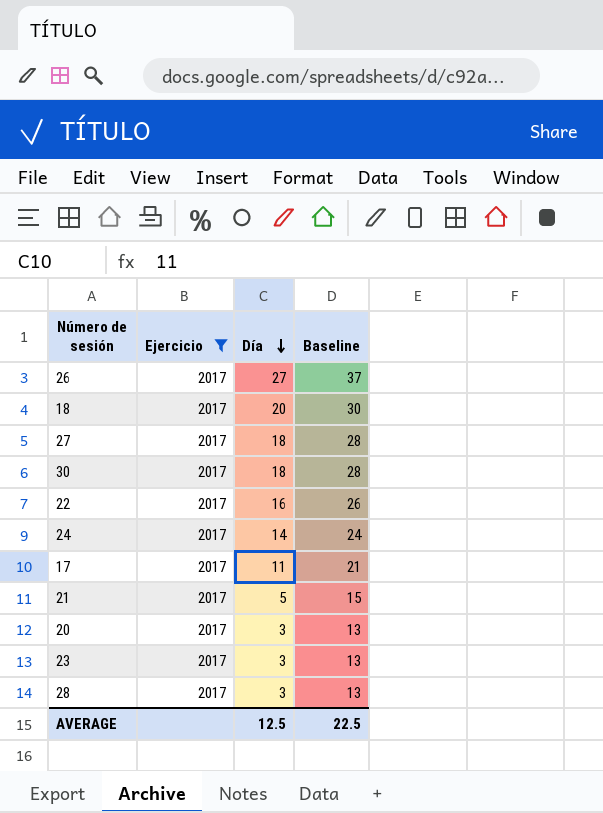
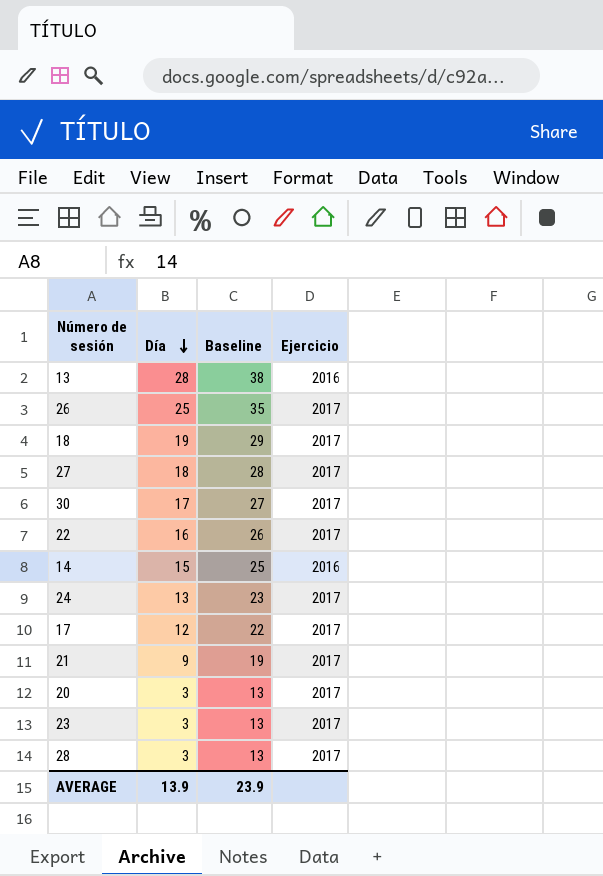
filter: Ejercicio = 2017 -> none
column Ejercicio | position: 2 -> 4
26 | Día: 27 -> 25
26 | Baseline: 37 -> 35
18 | Día: 20 -> 19
18 | Baseline: 30 -> 29
30 | Día: 18 -> 17
30 | Baseline: 28 -> 27
24 | Día: 14 -> 13
24 | Baseline: 24 -> 23
17 | Día: 11 -> 12
17 | Baseline: 21 -> 22
21 | Día: 5 -> 9
21 | Baseline: 15 -> 19
AVERAGE | Día: 12.5 -> 13.9
AVERAGE | Baseline: 22.5 -> 23.9

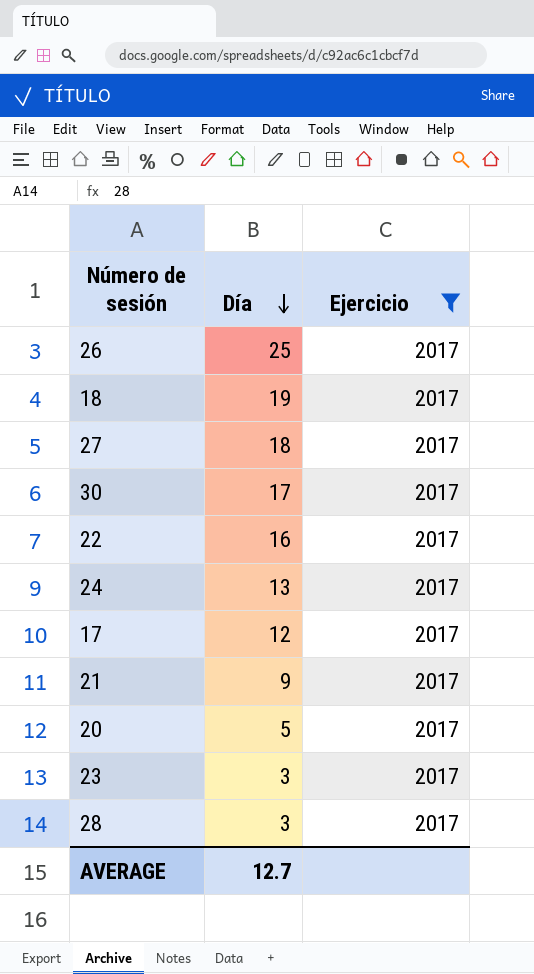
filter: none -> Ejercicio = 2017
column Baseline | formula: [Día] + 10 -> none
20 | Día: 3 -> 5
AVERAGE | Día: 13.9 -> 12.7

